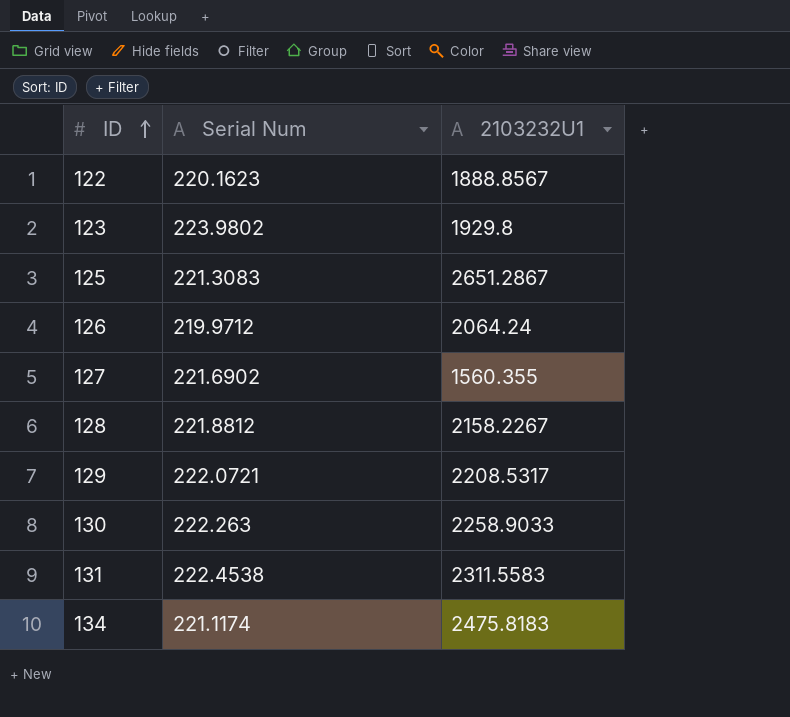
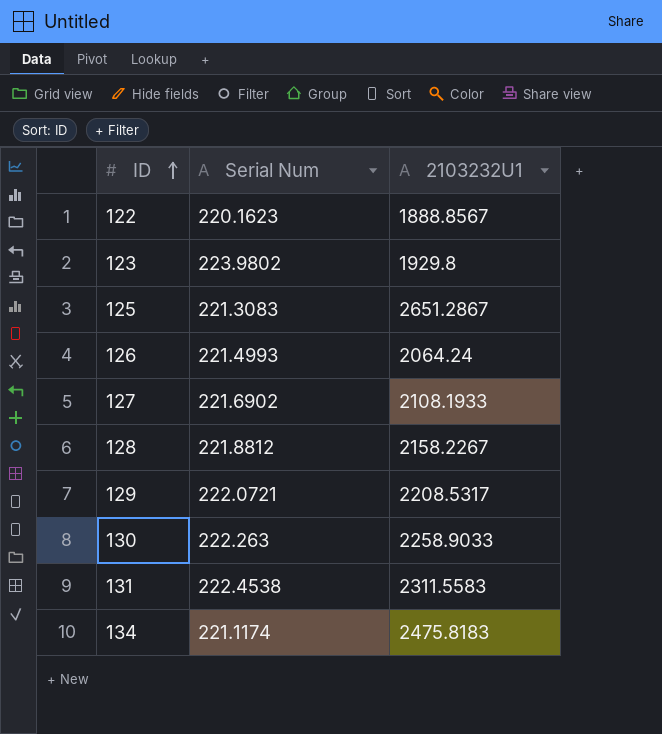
126 | Serial Num: 219.9712 -> 221.4993
127 | 2103232U1: 1560.355 -> 2108.1933

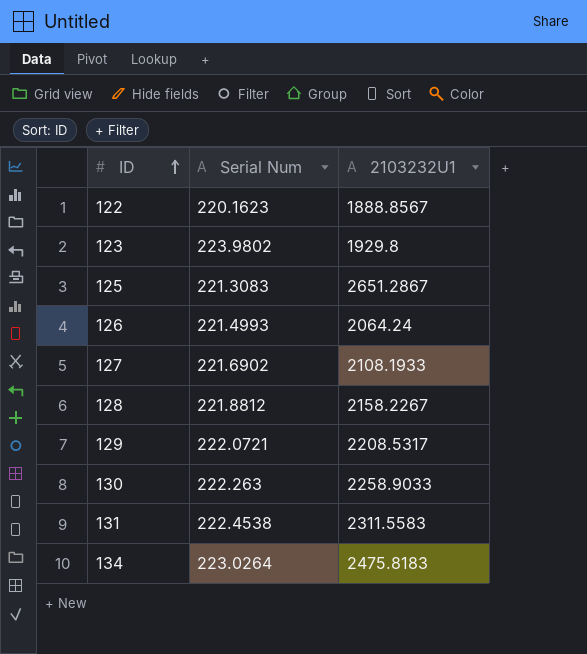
134 | Serial Num: 221.1174 -> 223.0264

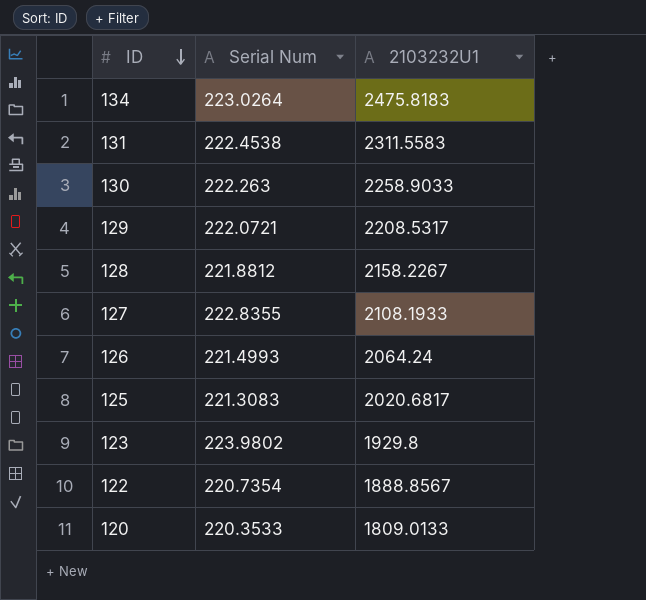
row order: ID ascending -> ID descending
127 | Serial Num: 221.6902 -> 222.8355
125 | 2103232U1: 2651.2867 -> 2020.6817
122 | Serial Num: 220.1623 -> 220.7354
row 120: none -> 220.3533 | 1809.0133

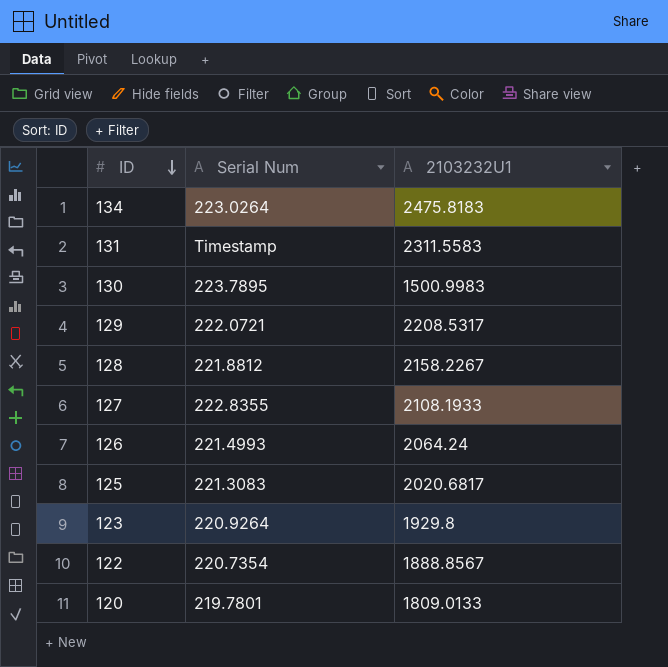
131 | Serial Num: 222.4538 -> Timestamp
130 | Serial Num: 222.263 -> 223.7895
130 | 2103232U1: 2258.9033 -> 1500.9983
123 | Serial Num: 223.9802 -> 220.9264
120 | Serial Num: 220.3533 -> 219.7801

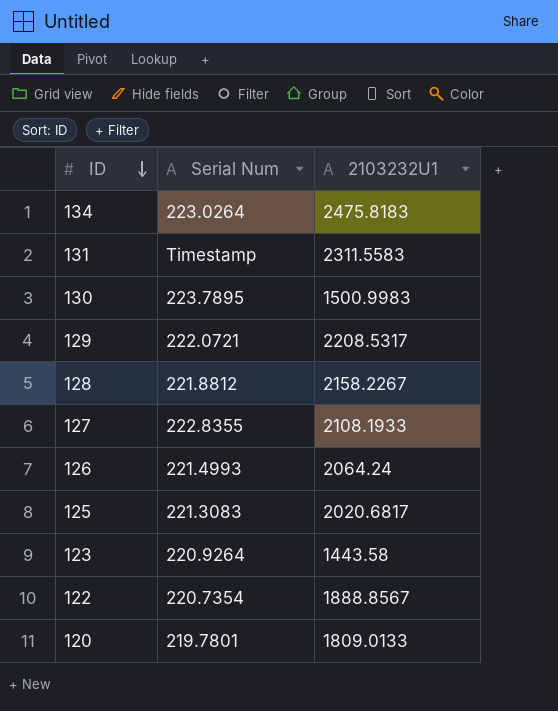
123 | 2103232U1: 1929.8 -> 1443.58

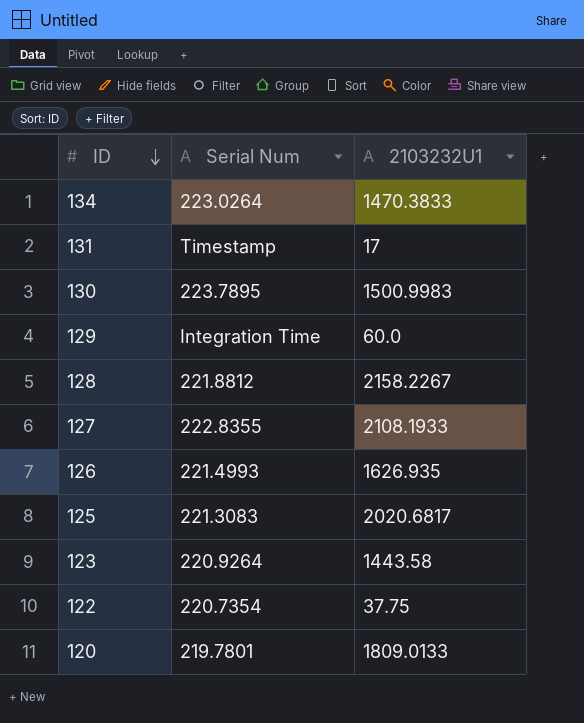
134 | 2103232U1: 2475.8183 -> 1470.3833
131 | 2103232U1: 2311.5583 -> 17
129 | Serial Num: 222.0721 -> Integration Time
129 | 2103232U1: 2208.5317 -> 60.0
126 | 2103232U1: 2064.24 -> 1626.935
122 | 2103232U1: 1888.8567 -> 37.75

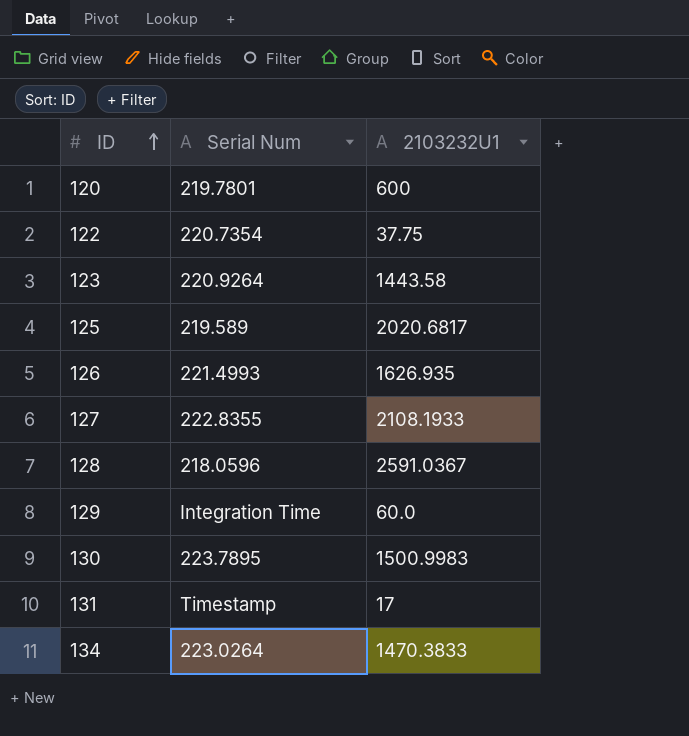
row order: ID descending -> ID ascending
120 | 2103232U1: 1809.0133 -> 600
125 | Serial Num: 221.3083 -> 219.589
128 | Serial Num: 221.8812 -> 218.0596
128 | 2103232U1: 2158.2267 -> 2591.0367

